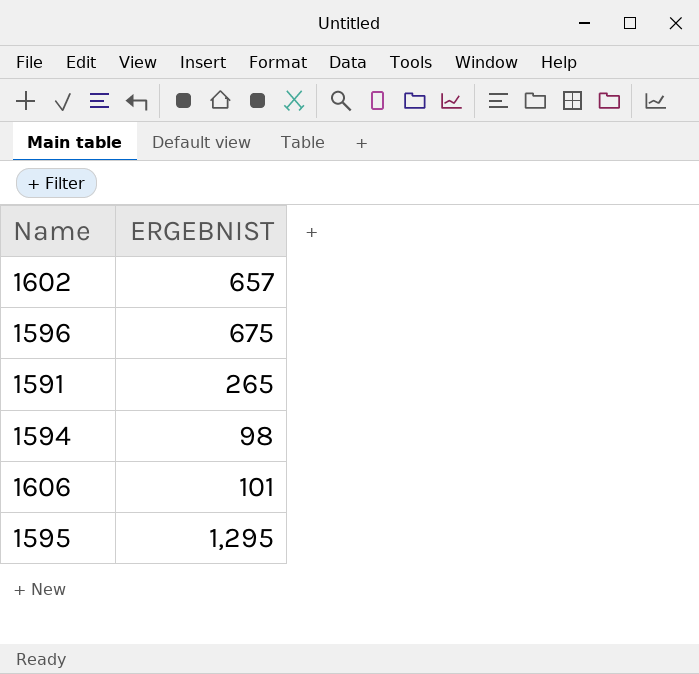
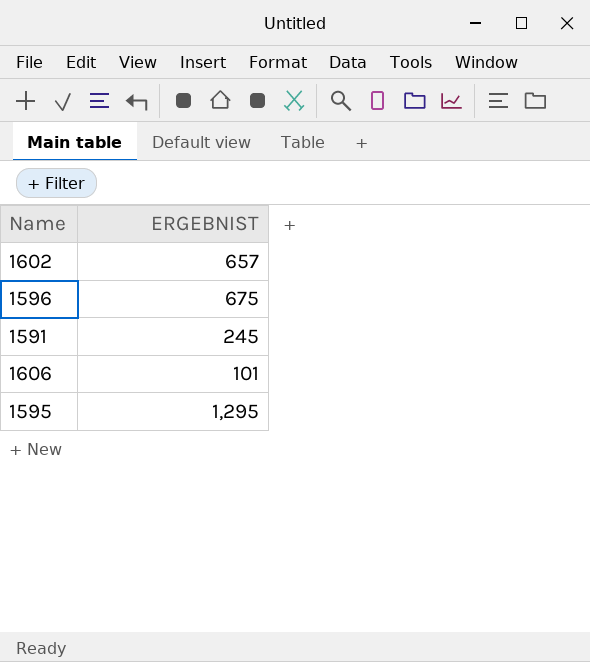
row 1594: 98 -> none
1591 | ERGEBNIST: 265 -> 245

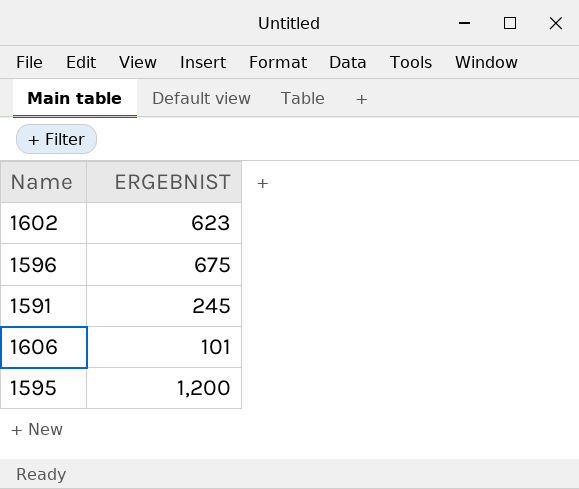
1602 | ERGEBNIST: 657 -> 623
1595 | ERGEBNIST: 1,295 -> 1,200

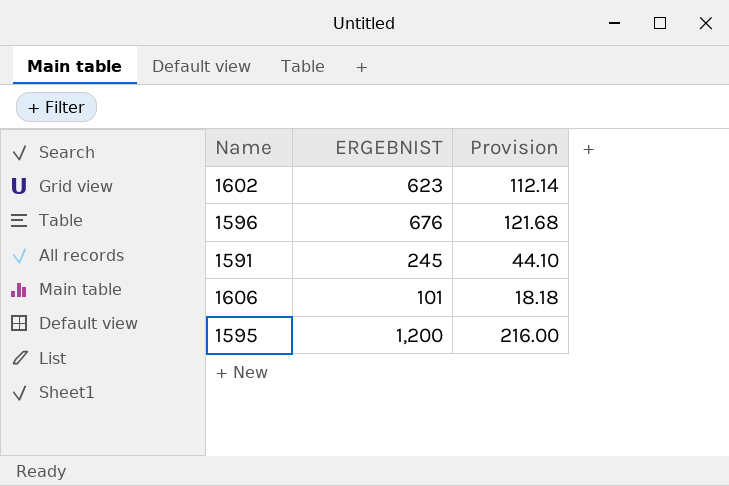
column Provision | formula: none -> [ERGEBNIST] * 0.18
1596 | ERGEBNIST: 675 -> 676

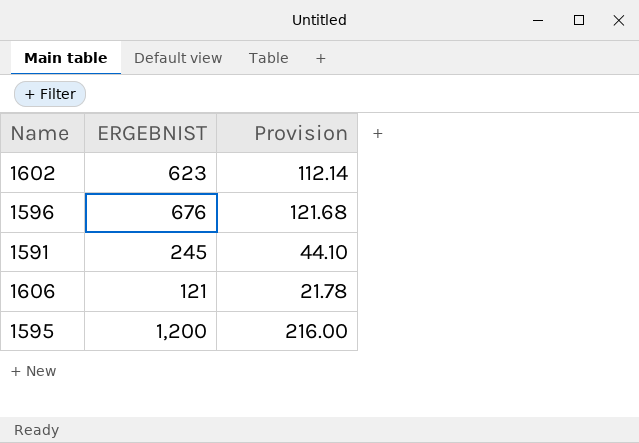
1606 | ERGEBNIST: 101 -> 121
1606 | Provision: 18.18 -> 21.78

